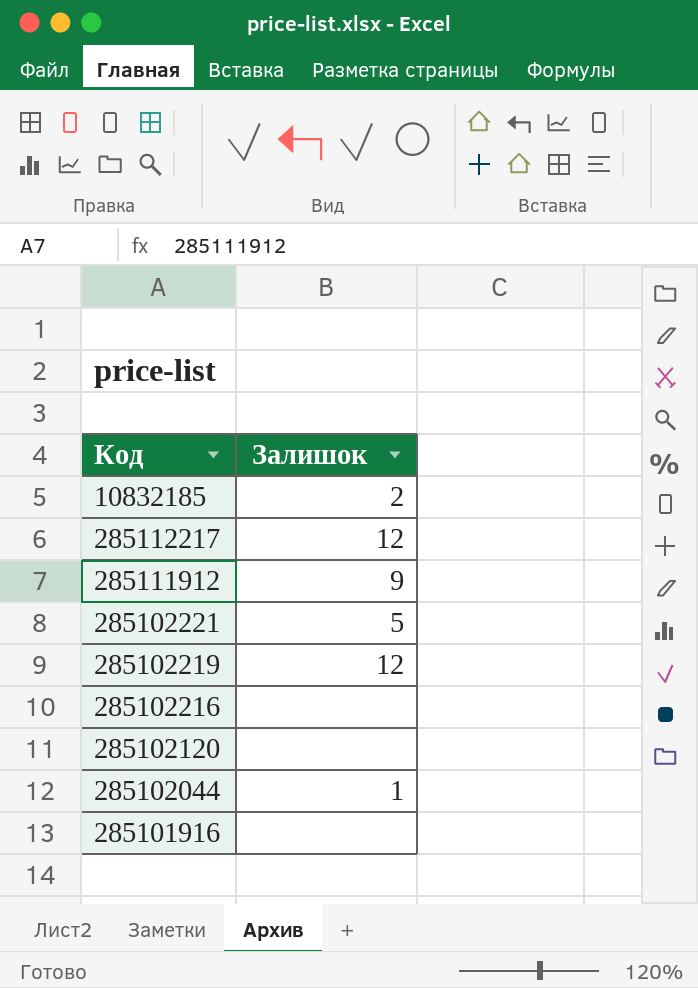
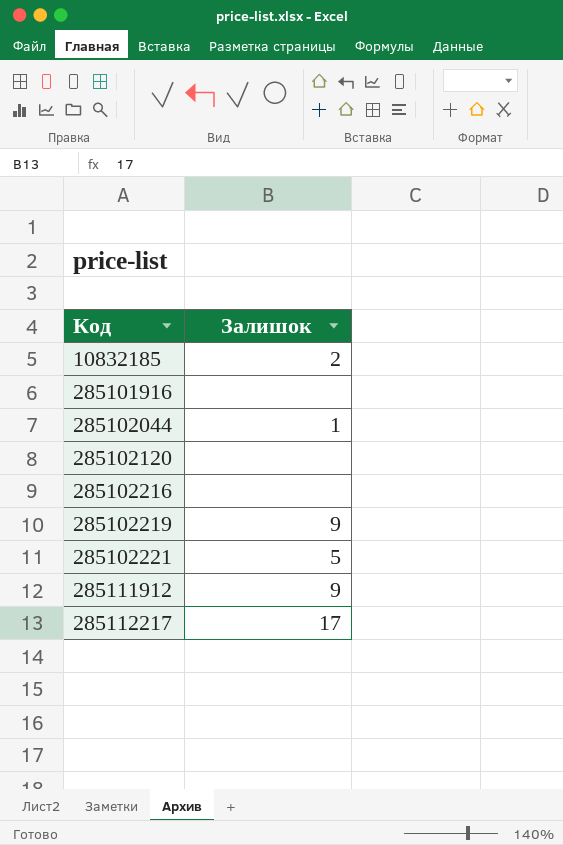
row order: none -> Код ascending
285102219 | Залишок: 12 -> 9
285112217 | Залишок: 12 -> 17

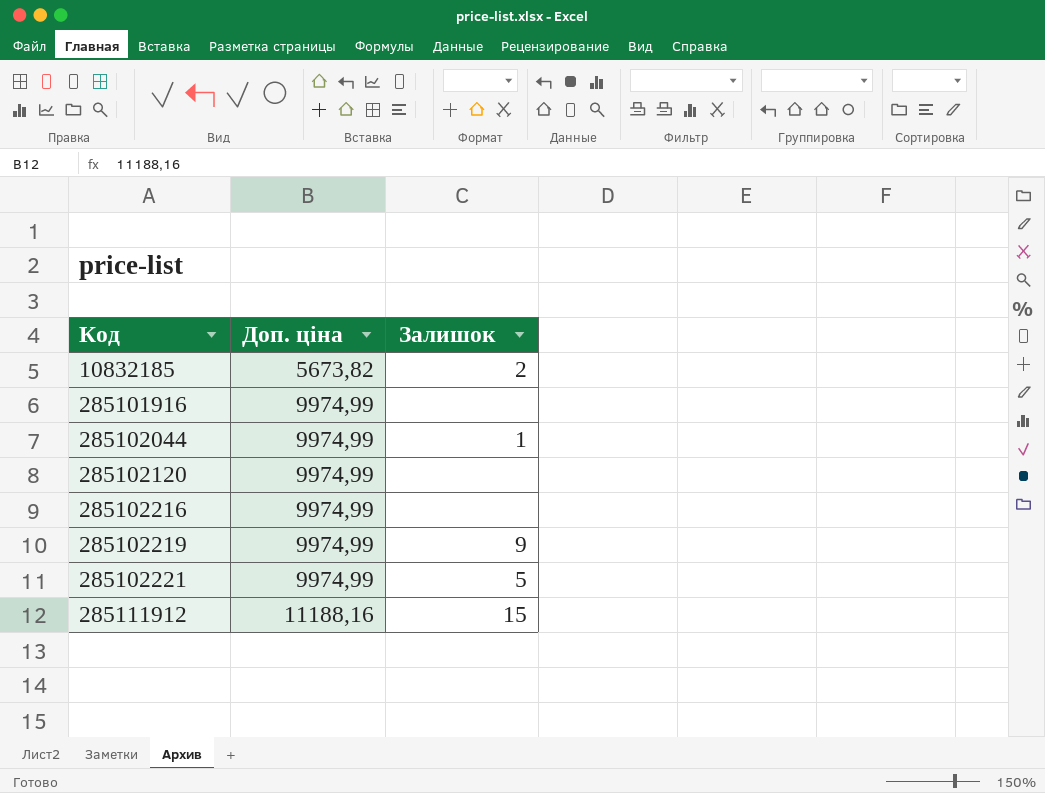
column Доп. ціна | position: none -> 2
row 285112217: 17 -> none
285111912 | Залишок: 9 -> 15

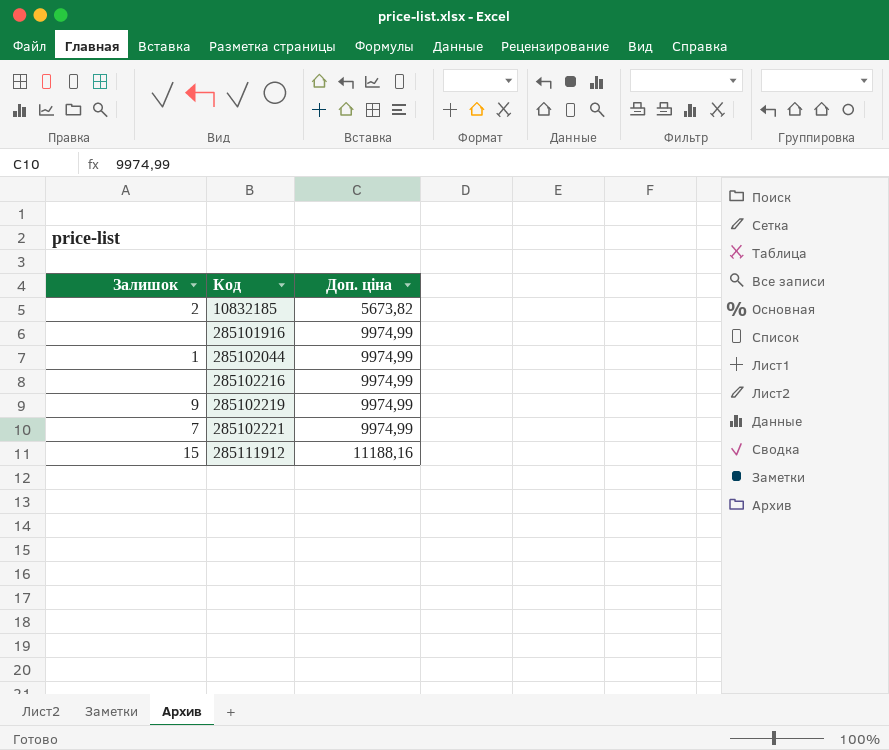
column Залишок | position: 3 -> 1
row 285102120: 9974,99 | none -> none
285102221 | Залишок: 5 -> 7

